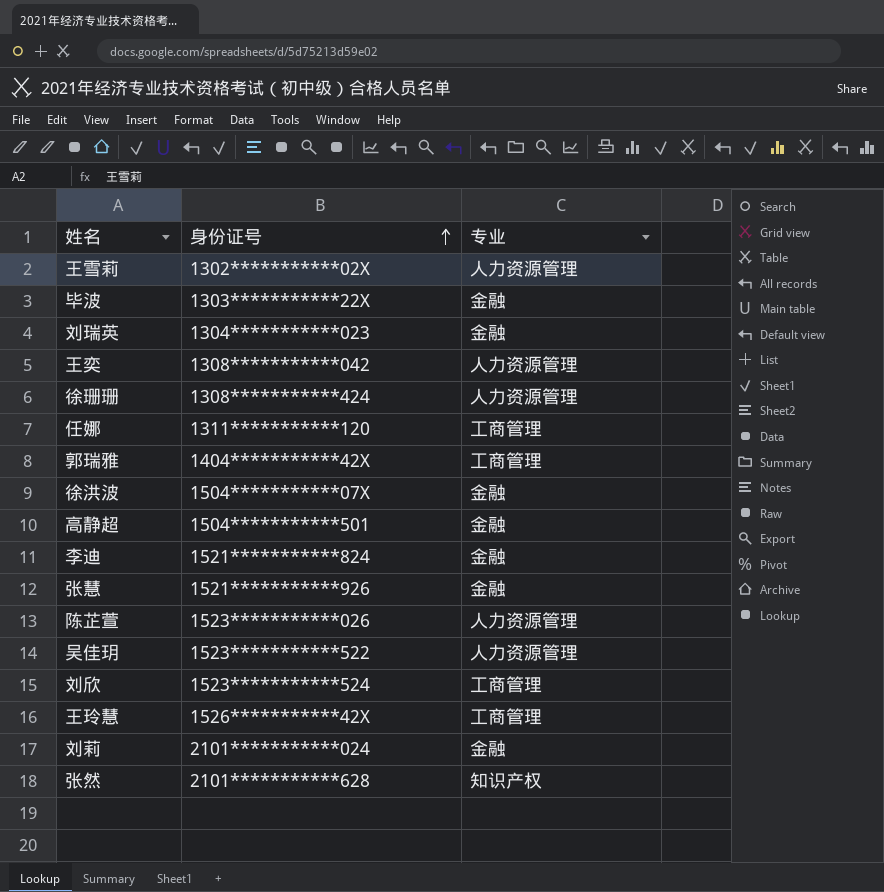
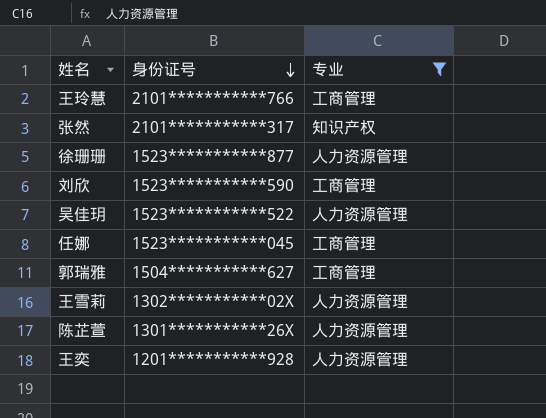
filter: none -> 专业 != 金融
row order: 身份证号 ascending -> 身份证号 descending
王玲慧 | 身份证号: 1526***********42X -> 2101***********766
张然 | 身份证号: 2101***********628 -> 2101***********317
徐珊珊 | 身份证号: 1308***********424 -> 1523***********877
刘欣 | 身份证号: 1523***********524 -> 1523***********590
任娜 | 身份证号: 1311***********120 -> 1523***********045
郭瑞雅 | 身份证号: 1404***********42X -> 1504***********627
陈芷萱 | 身份证号: 1523***********026 -> 1301***********26X
王奕 | 身份证号: 1308***********042 -> 1201***********928

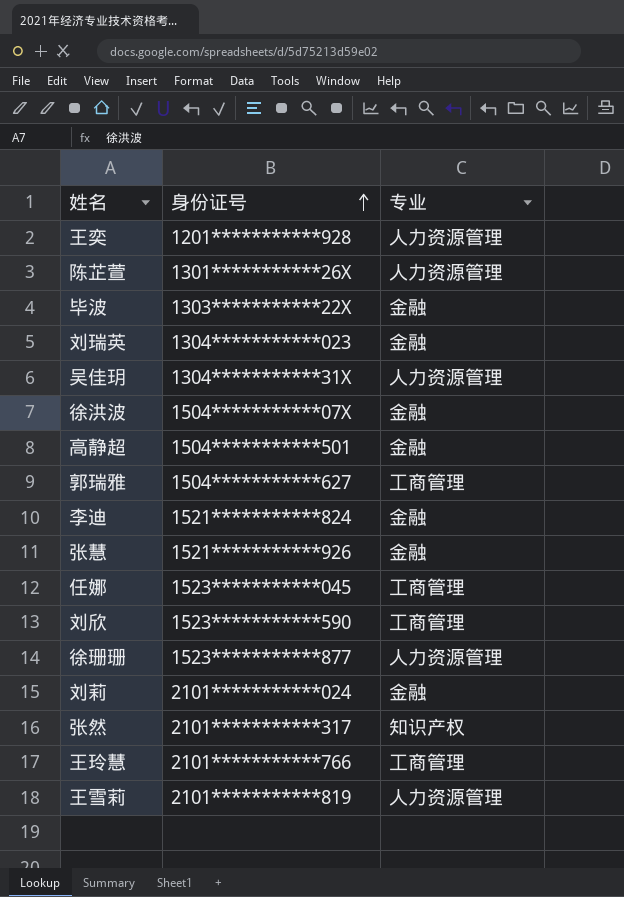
filter: 专业 != 金融 -> none
row order: 身份证号 descending -> 身份证号 ascending
吴佳玥 | 身份证号: 1523***********522 -> 1304***********31X
王雪莉 | 身份证号: 1302***********02X -> 2101***********819

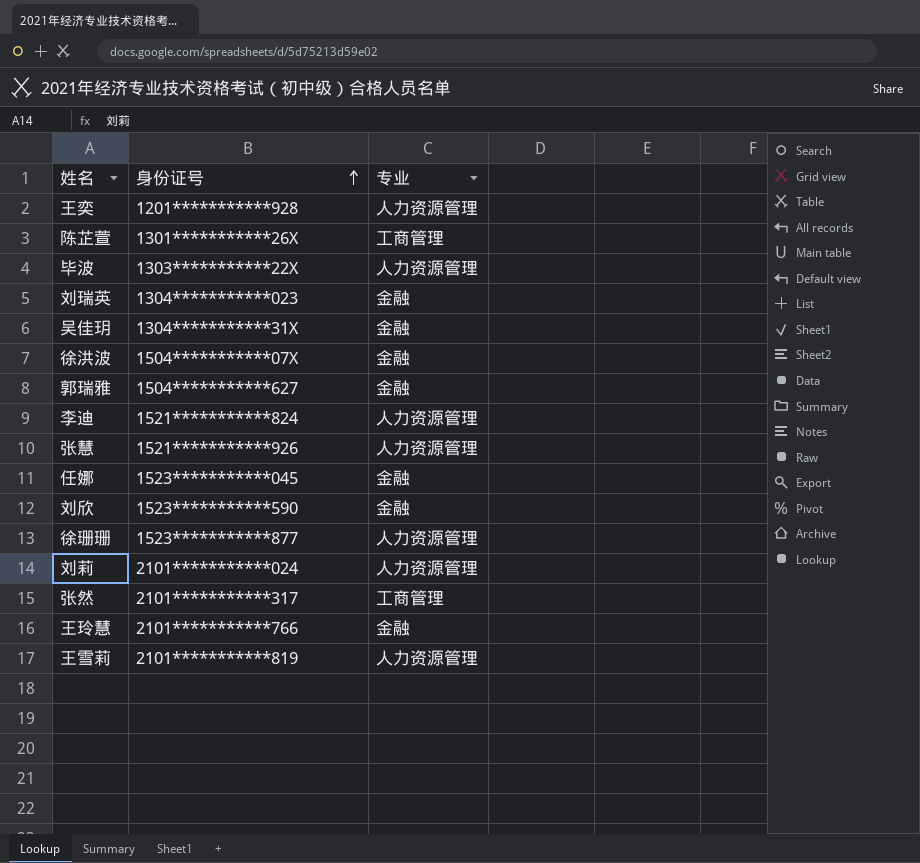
row 高静超: 1504***********501 | 金融 -> none
陈芷萱 | 专业: 人力资源管理 -> 工商管理
毕波 | 专业: 金融 -> 人力资源管理
吴佳玥 | 专业: 人力资源管理 -> 金融
郭瑞雅 | 专业: 工商管理 -> 金融
李迪 | 专业: 金融 -> 人力资源管理
张慧 | 专业: 金融 -> 人力资源管理
任娜 | 专业: 工商管理 -> 金融
刘欣 | 专业: 工商管理 -> 金融
刘莉 | 专业: 金融 -> 人力资源管理
张然 | 专业: 知识产权 -> 工商管理
王玲慧 | 专业: 工商管理 -> 金融

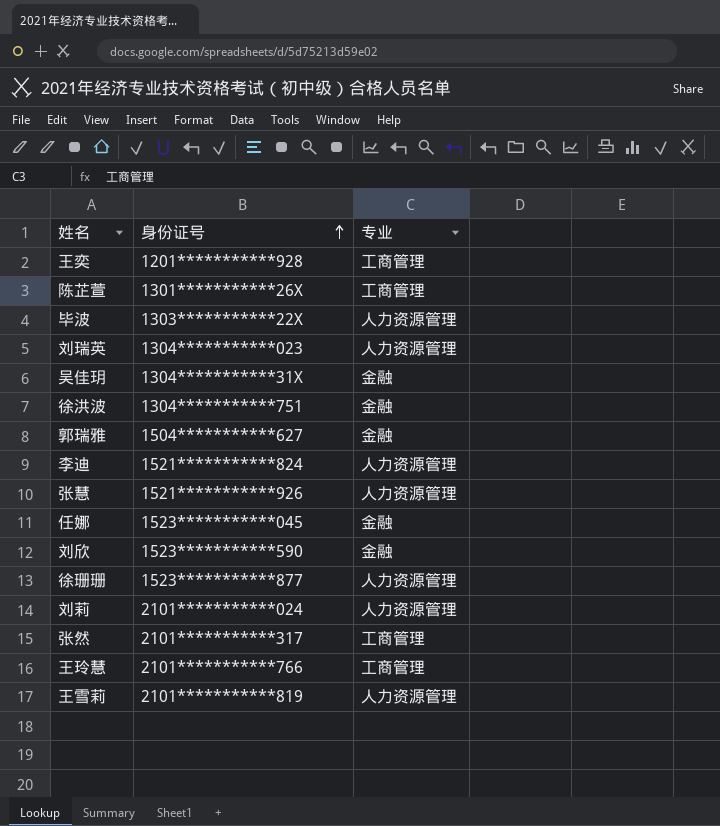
王奕 | 专业: 人力资源管理 -> 工商管理
刘瑞英 | 专业: 金融 -> 人力资源管理
徐洪波 | 身份证号: 1504***********07X -> 1304***********751
王玲慧 | 专业: 金融 -> 工商管理

